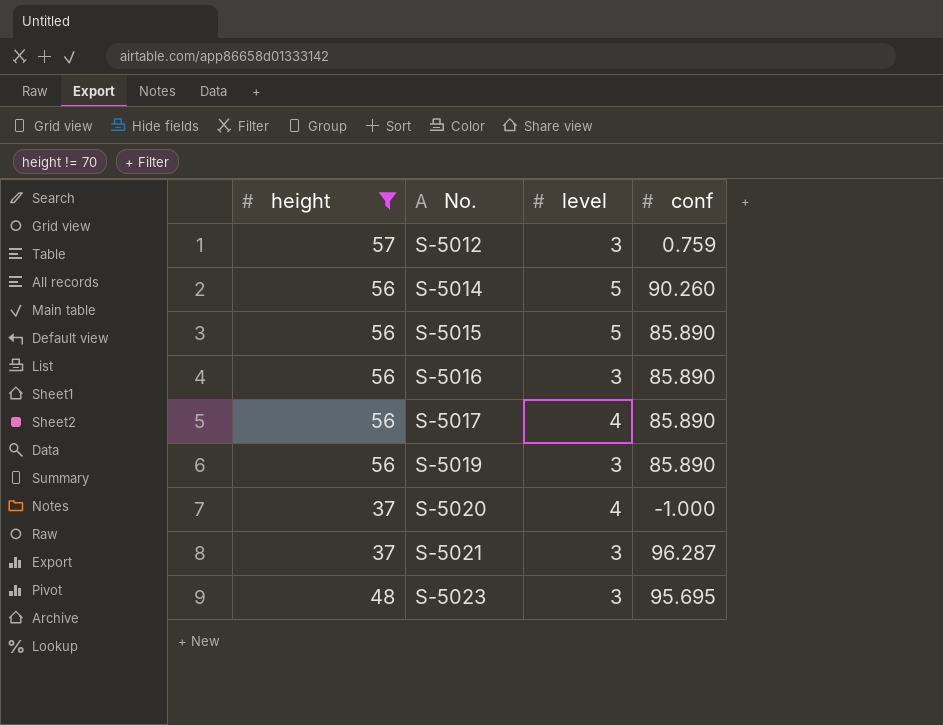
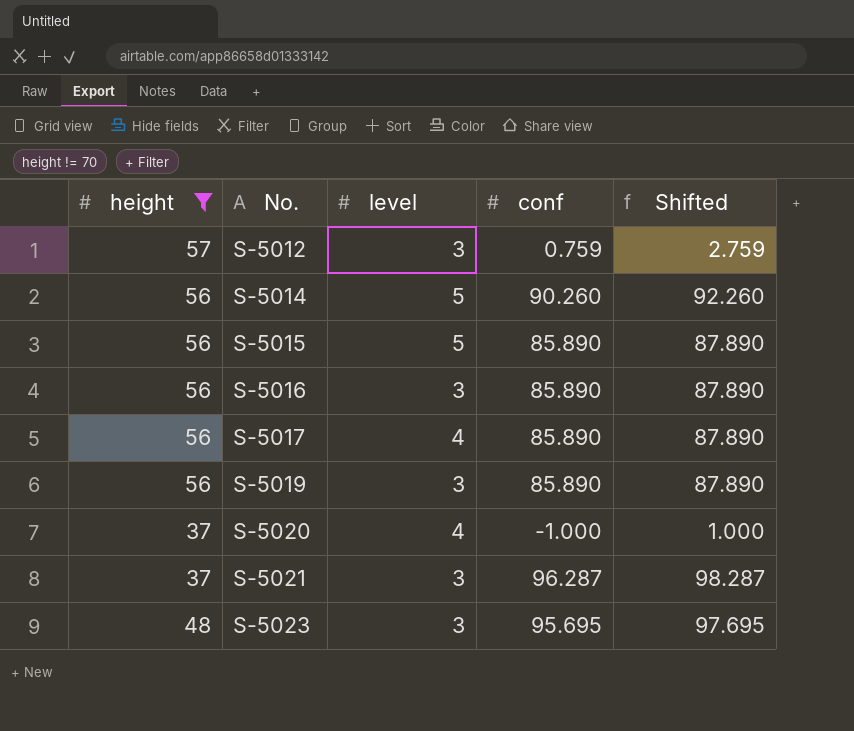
column Shifted | formula: none -> [conf] + 2

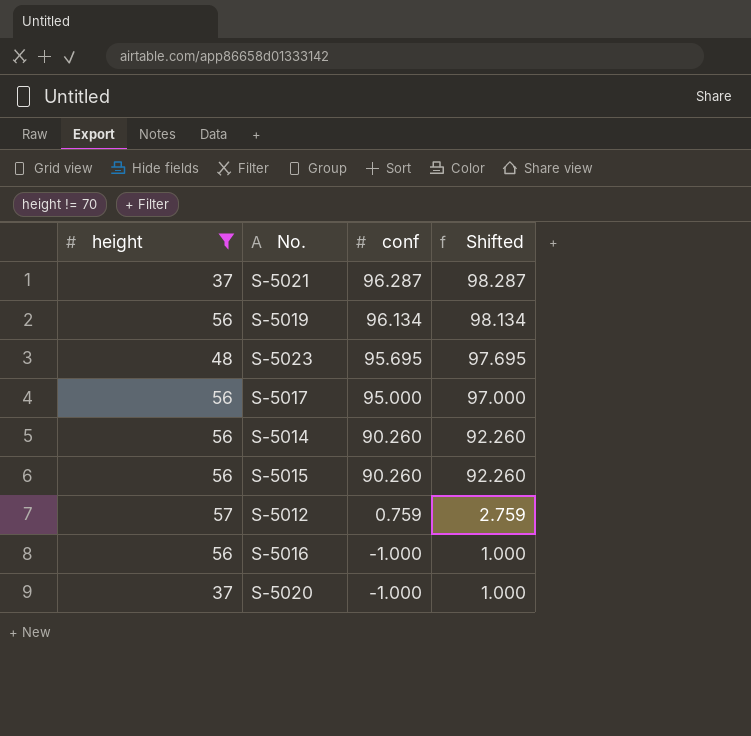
row order: No. ascending -> conf descending
column level | position: 3 -> none
S-5019 | conf: 85.890 -> 96.134
S-5019 | Shifted: 87.890 -> 98.134
S-5017 | conf: 85.890 -> 95.000
S-5017 | Shifted: 87.890 -> 97.000
S-5015 | conf: 85.890 -> 90.260
S-5015 | Shifted: 87.890 -> 92.260
S-5016 | conf: 85.890 -> -1.000
S-5016 | Shifted: 87.890 -> 1.000

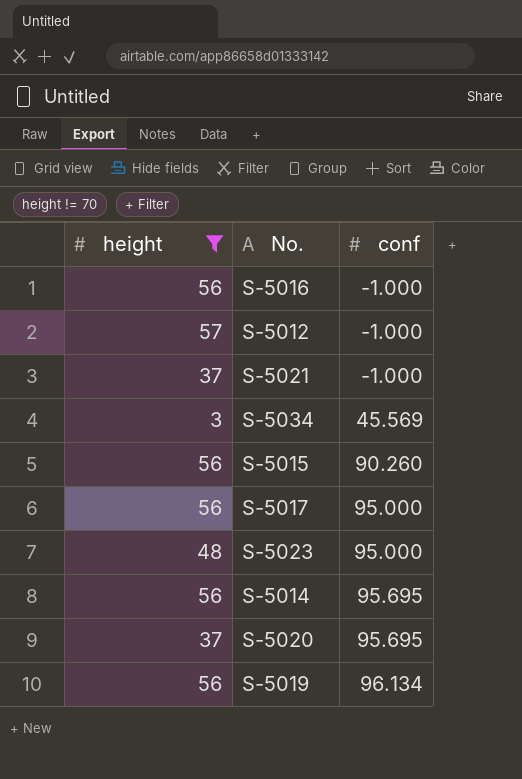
row order: conf descending -> conf ascending
column Shifted | formula: [conf] + 2 -> none
S-5012 | conf: 0.759 -> -1.000
S-5021 | conf: 96.287 -> -1.000
row S-5034: none -> 3 | 45.569
S-5023 | conf: 95.695 -> 95.000
S-5014 | conf: 90.260 -> 95.695
S-5020 | conf: -1.000 -> 95.695

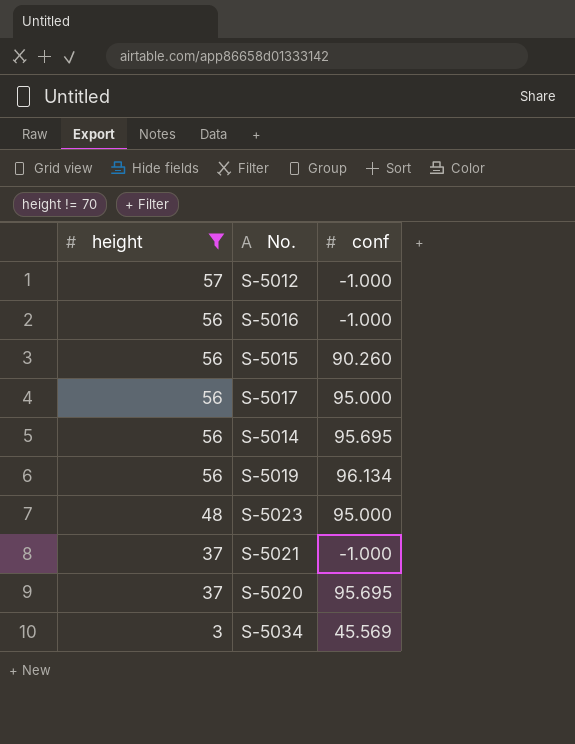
row order: conf ascending -> height descending

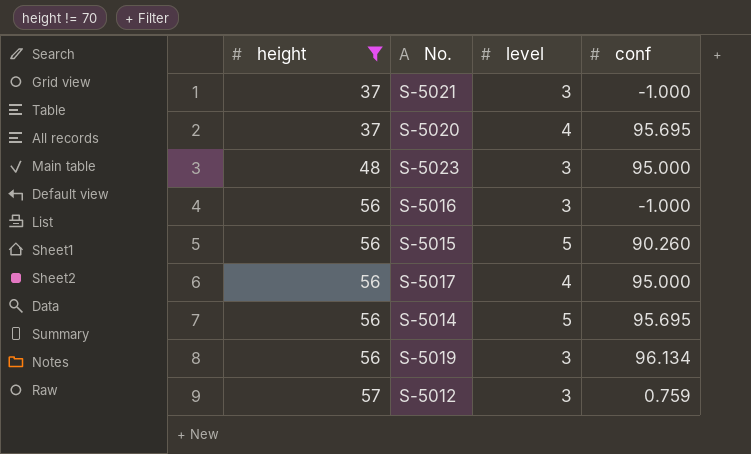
row order: height descending -> height ascending
column level | position: none -> 3
row S-5034: 3 | 45.569 -> none
S-5012 | conf: -1.000 -> 0.759

